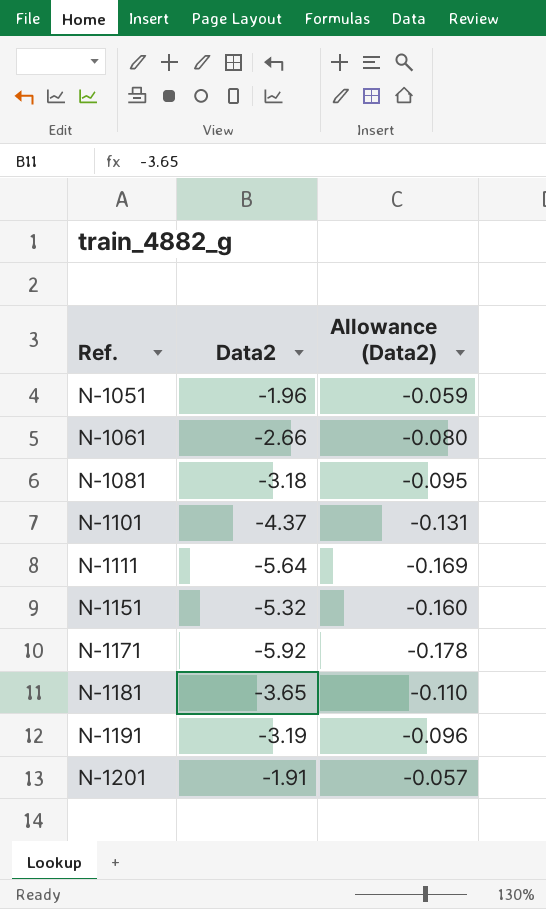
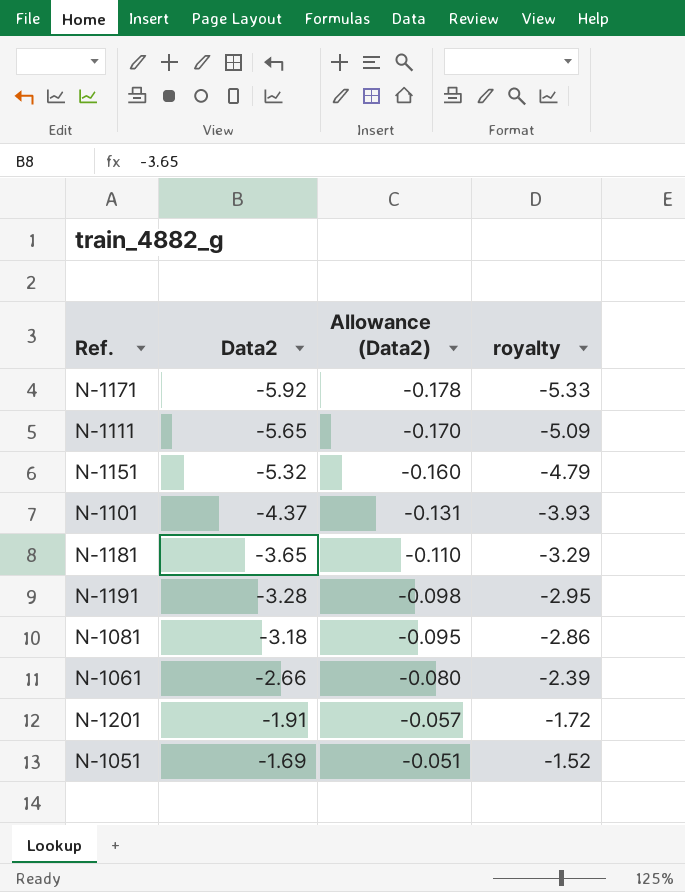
row order: Ref. ascending -> Data2 ascending
column royalty | formula: none -> [Data2] * 0.9
N-1111 | Data2: -5.64 -> -5.65
N-1111 | Allowance (Data2): -0.169 -> -0.170
N-1191 | Data2: -3.19 -> -3.28
N-1191 | Allowance (Data2): -0.096 -> -0.098
N-1051 | Data2: -1.96 -> -1.69
N-1051 | Allowance (Data2): -0.059 -> -0.051

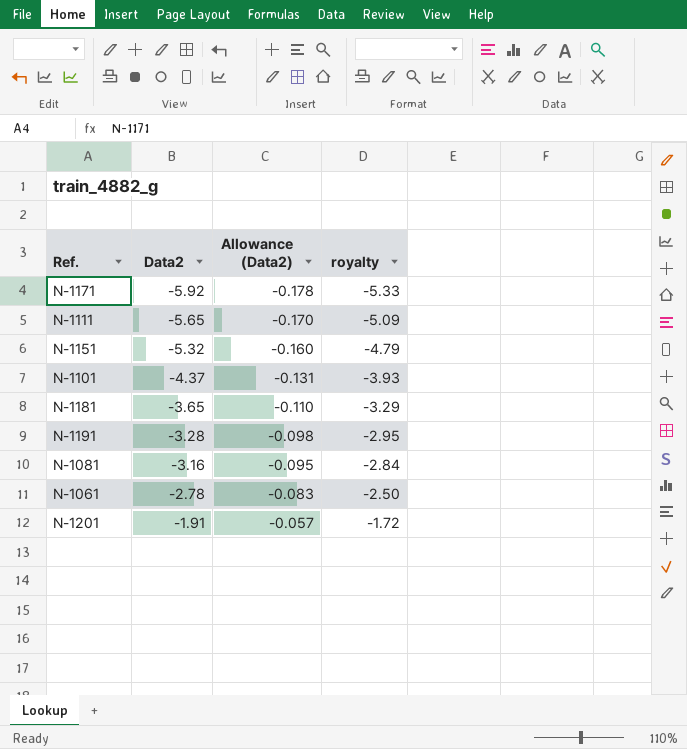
row N-1051: -1.69 | -0.051 | -1.52 -> none
N-1081 | Data2: -3.18 -> -3.16
N-1081 | royalty: -2.86 -> -2.84
N-1061 | Data2: -2.66 -> -2.78
N-1061 | Allowance (Data2): -0.080 -> -0.083
N-1061 | royalty: -2.39 -> -2.50

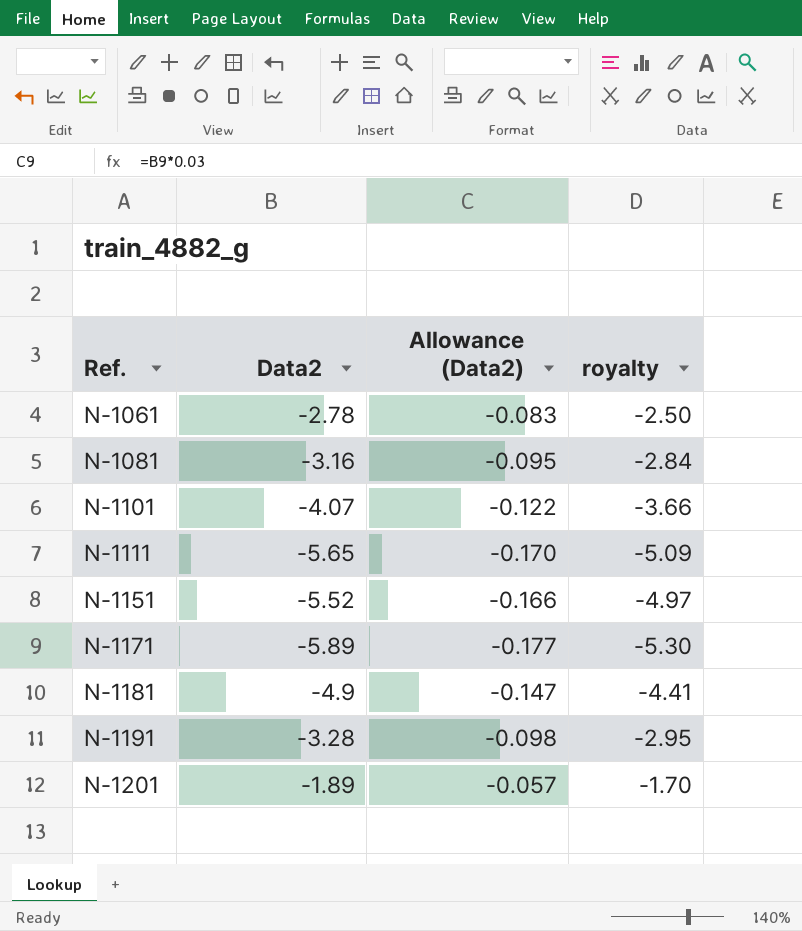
row order: Data2 ascending -> Ref. ascending
N-1101 | Data2: -4.37 -> -4.07
N-1101 | Allowance (Data2): -0.131 -> -0.122
N-1101 | royalty: -3.93 -> -3.66
N-1151 | Data2: -5.32 -> -5.52
N-1151 | Allowance (Data2): -0.160 -> -0.166
N-1151 | royalty: -4.79 -> -4.97
N-1171 | Data2: -5.92 -> -5.89
N-1171 | Allowance (Data2): -0.178 -> -0.177
N-1171 | royalty: -5.33 -> -5.30
N-1181 | Data2: -3.65 -> -4.9
N-1181 | Allowance (Data2): -0.110 -> -0.147
N-1181 | royalty: -3.29 -> -4.41
N-1201 | Data2: -1.91 -> -1.89
N-1201 | royalty: -1.72 -> -1.70

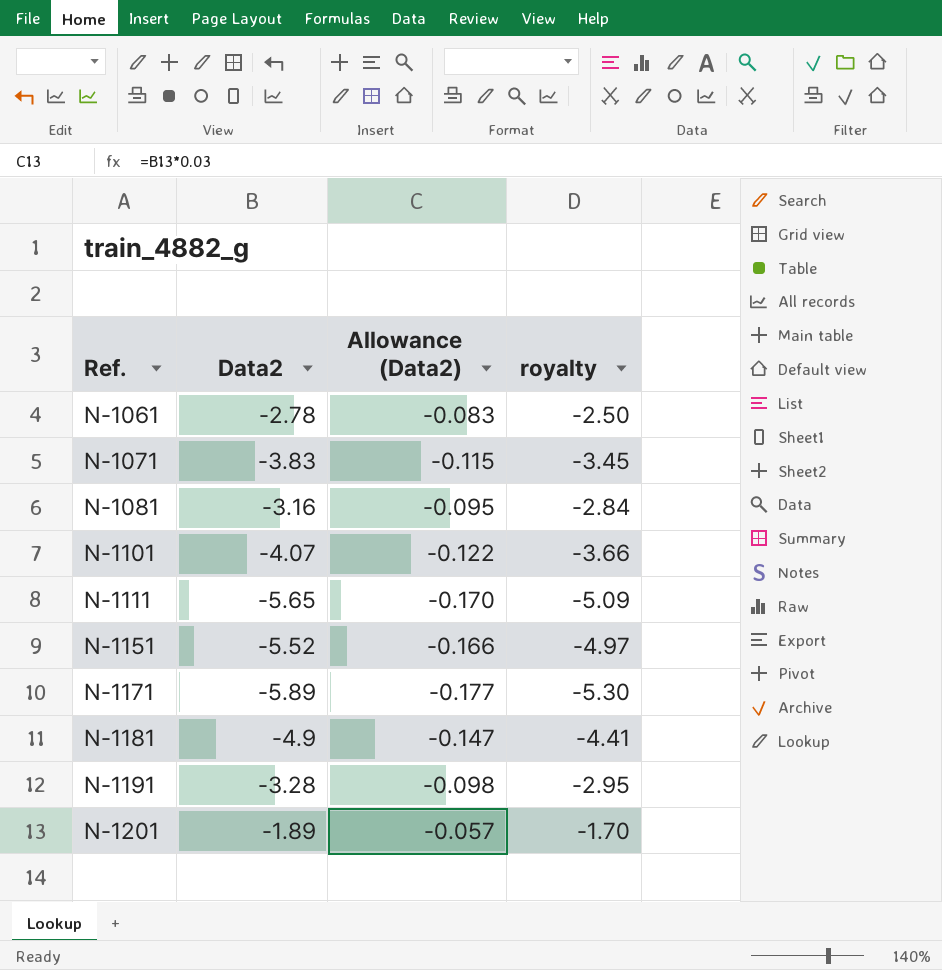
row N-1071: none -> -3.83 | -0.115 | -3.45

